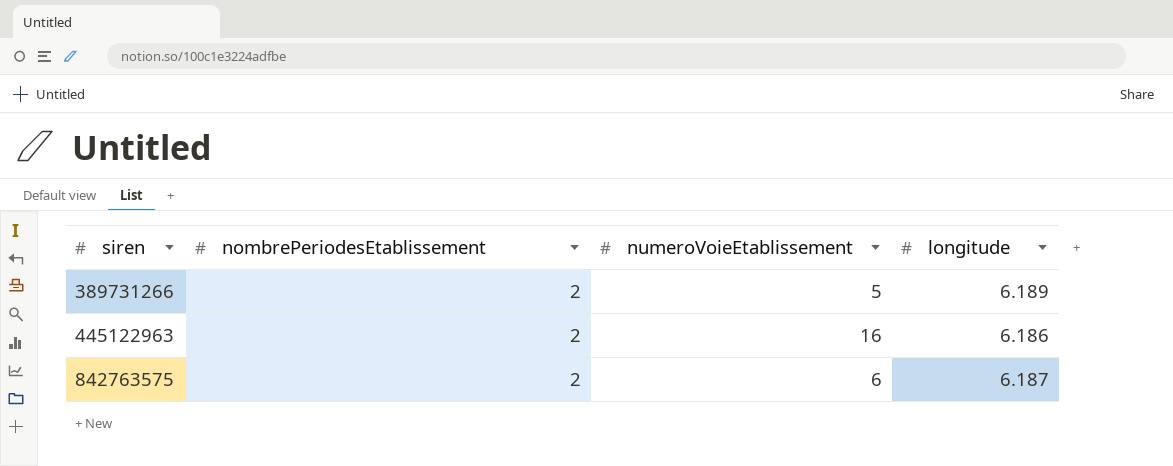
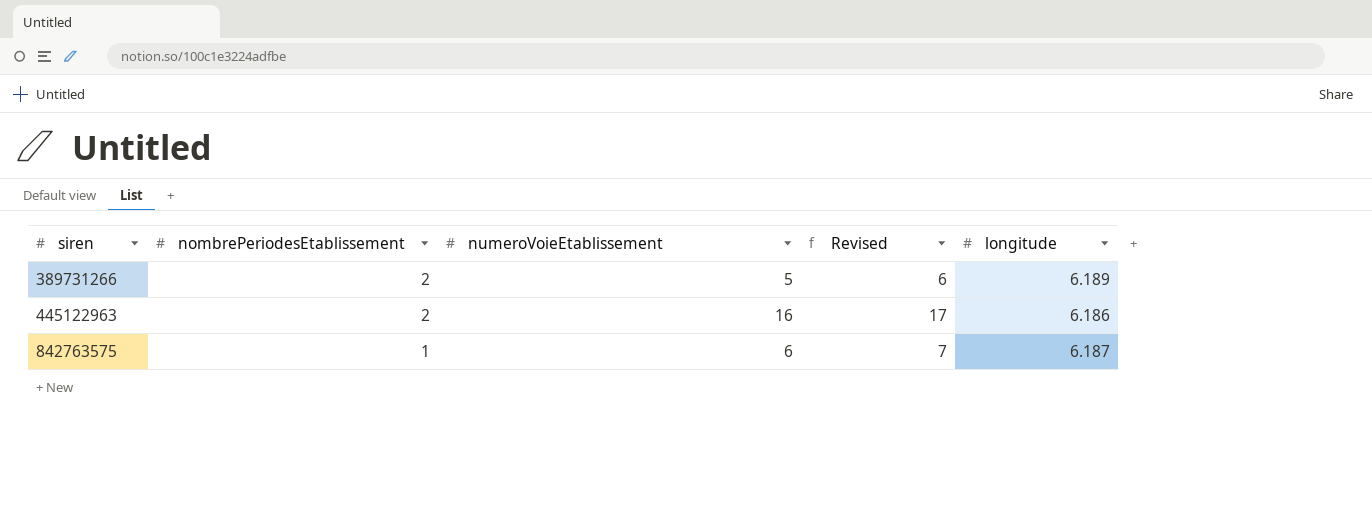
column Revised | formula: none -> [numeroVoieEtablissement] + 1
842763575 | nombrePeriodesEtablissement: 2 -> 1

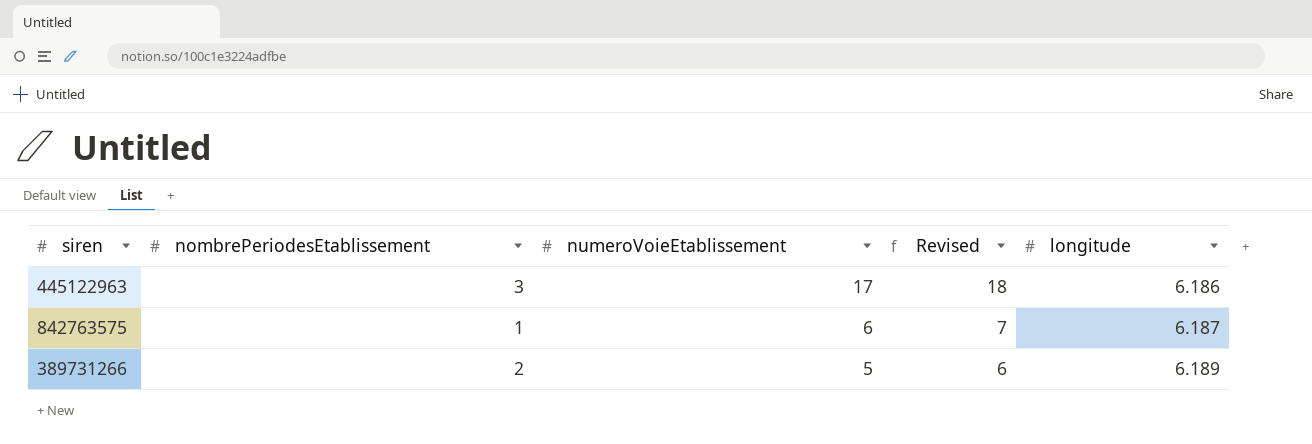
row order: siren ascending -> numeroVoieEtablissement descending
445122963 | nombrePeriodesEtablissement: 2 -> 3
445122963 | numeroVoieEtablissement: 16 -> 17
445122963 | Revised: 17 -> 18

